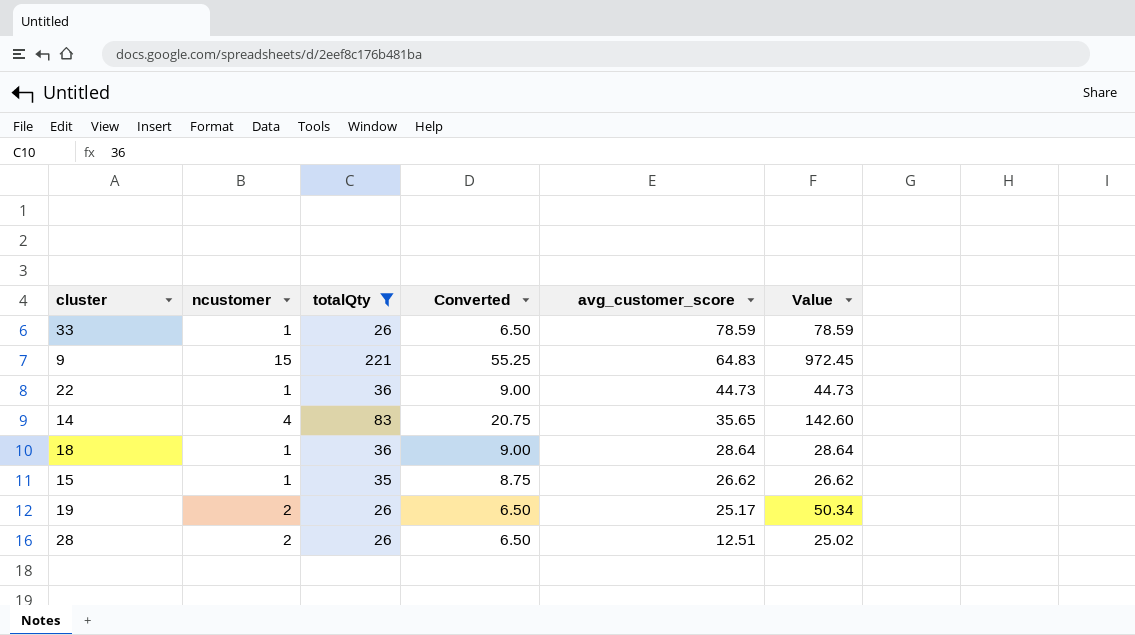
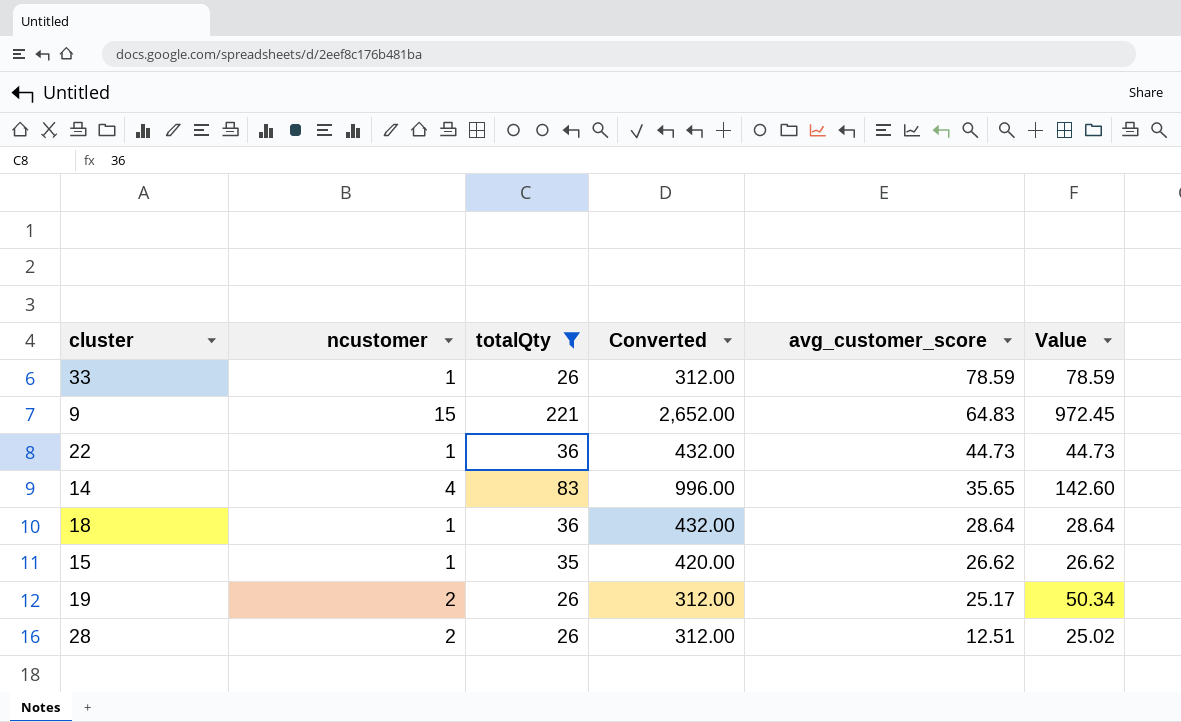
column Converted | formula: [totalQty] * 0.25 -> [totalQty] * 12

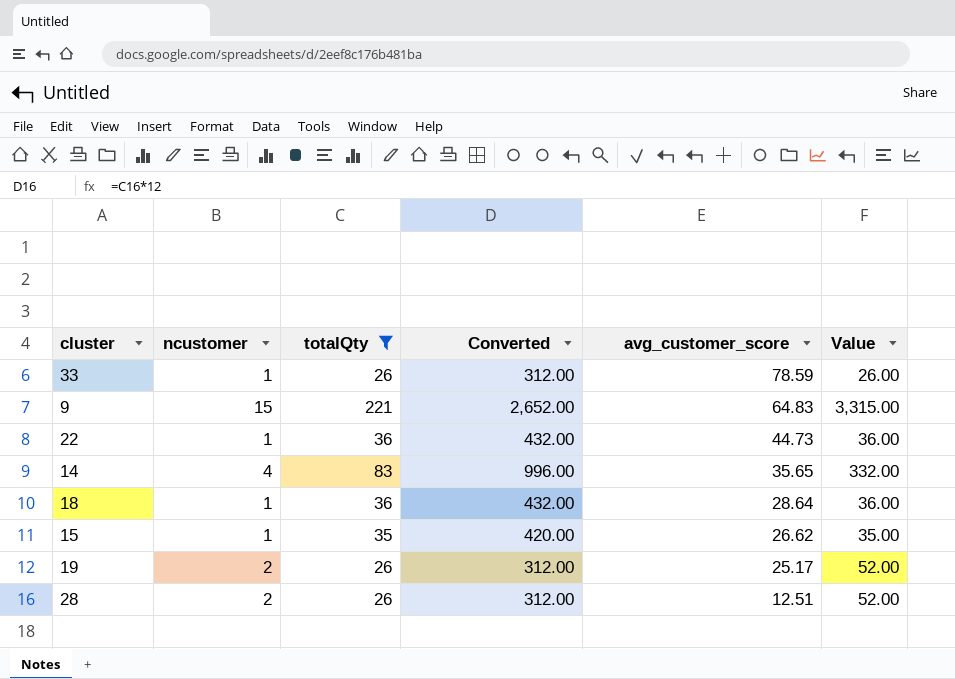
column Value | formula: [ncustomer] * [avg_customer_score] -> [ncustomer] * [totalQty]

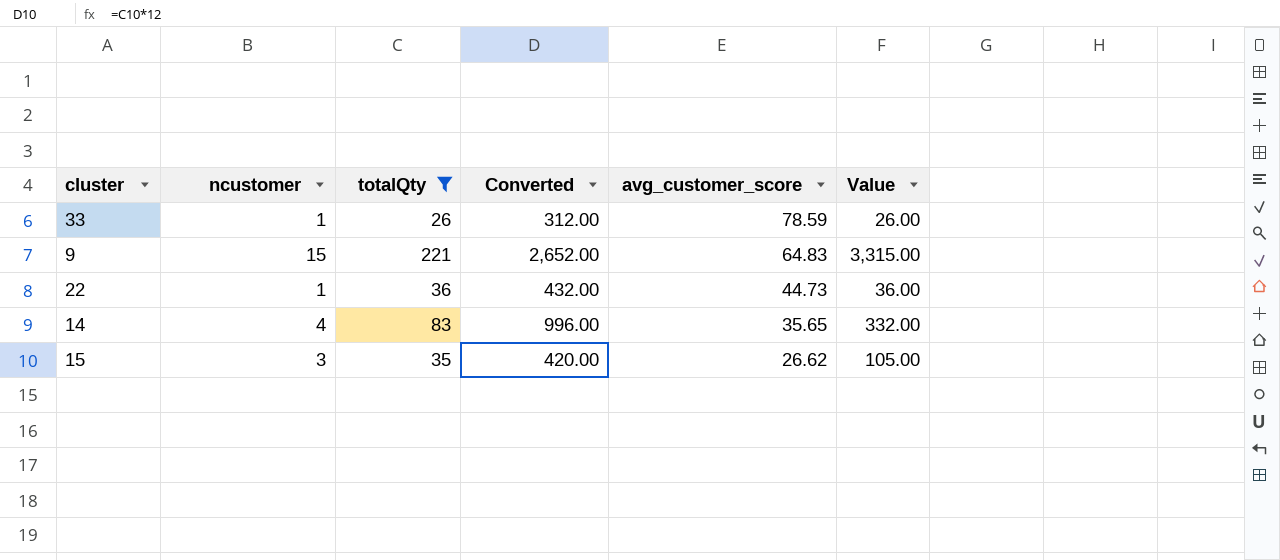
row 18: 1 | 36 | 432.00 | 28.64 | 36.00 -> none
row 19: 2 | 26 | 312.00 | 25.17 | 52.00 -> none
row 28: 2 | 26 | 312.00 | 12.51 | 52.00 -> none
15 | ncustomer: 1 -> 3
15 | Value: 35.00 -> 105.00

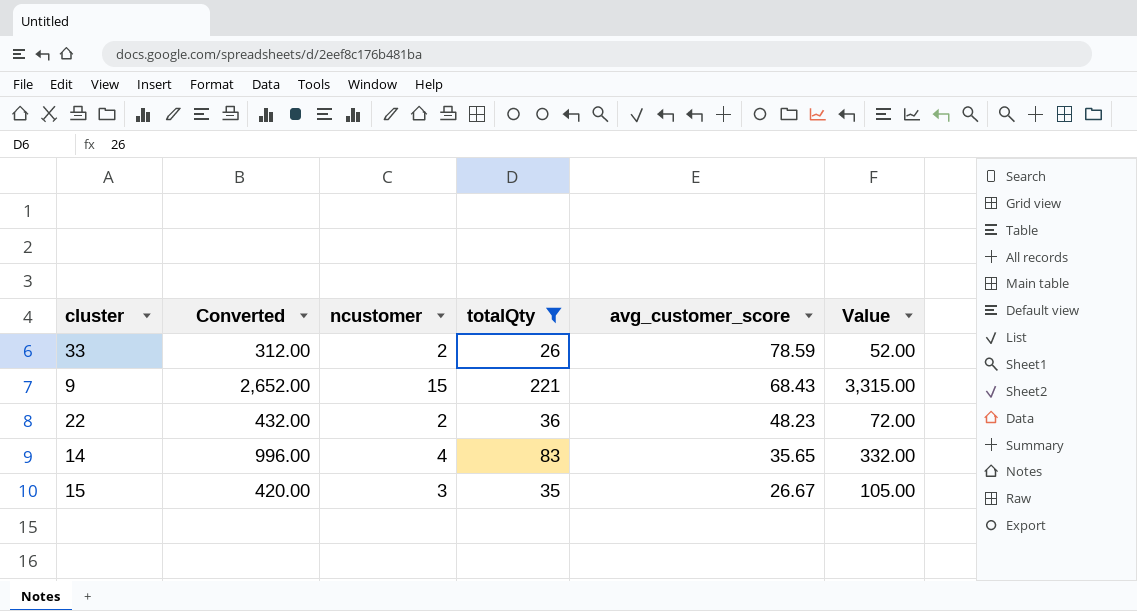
column Converted | position: 4 -> 2
33 | ncustomer: 1 -> 2
33 | Value: 26.00 -> 52.00
9 | avg_customer_score: 64.83 -> 68.43
22 | ncustomer: 1 -> 2
22 | avg_customer_score: 44.73 -> 48.23
22 | Value: 36.00 -> 72.00
15 | avg_customer_score: 26.62 -> 26.67

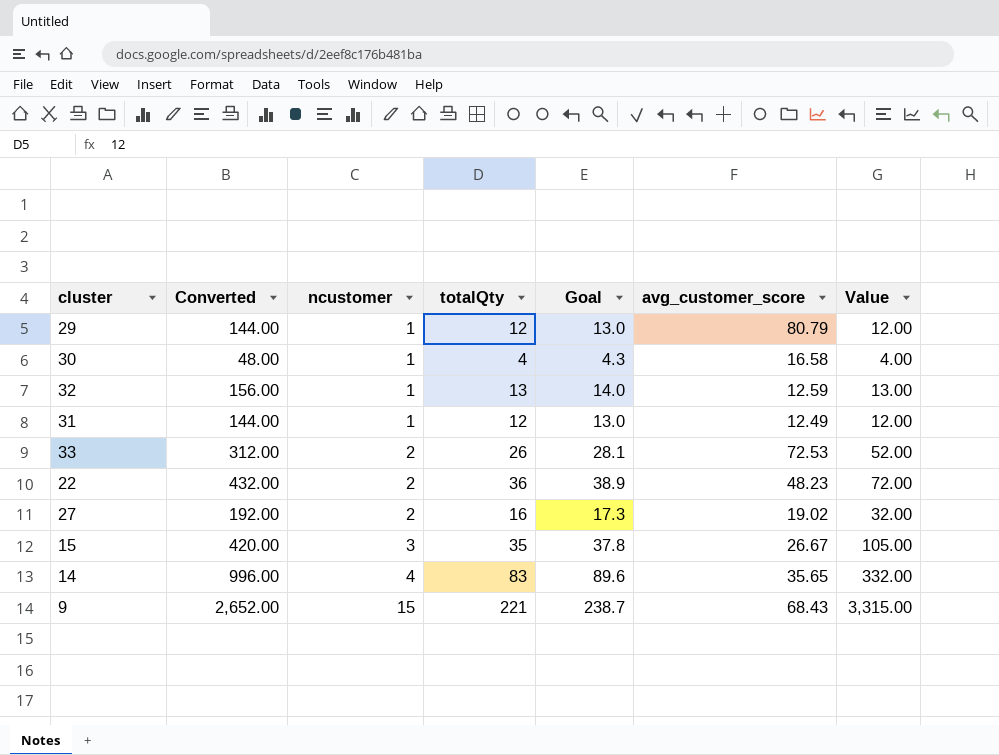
filter: totalQty >= 26 -> none
row order: avg_customer_score descending -> ncustomer ascending
column Goal | formula: none -> [totalQty] * 1.08
33 | avg_customer_score: 78.59 -> 72.53

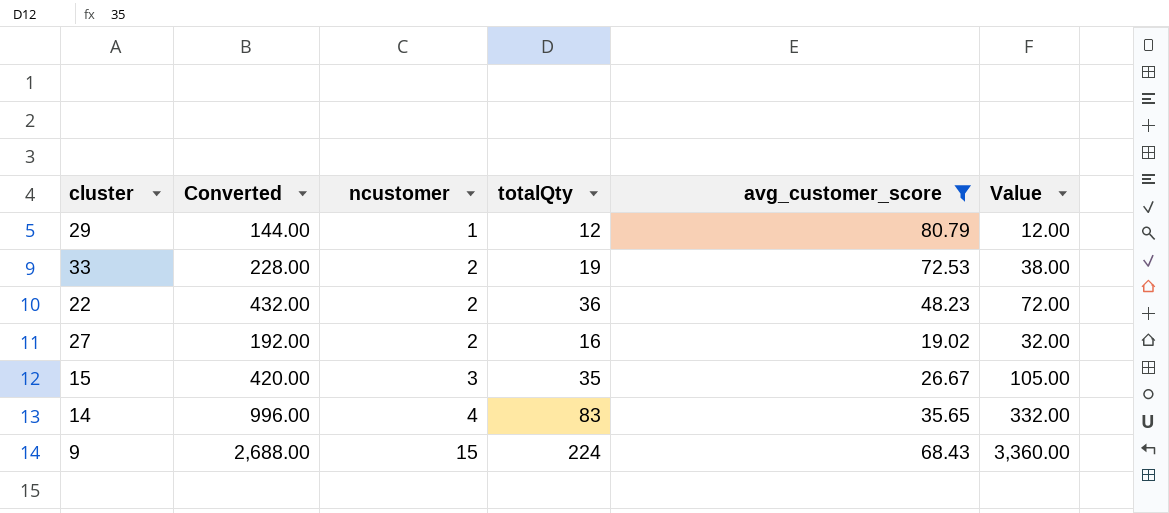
filter: none -> avg_customer_score >= 19.02
column Goal | formula: [totalQty] * 1.08 -> none
33 | Converted: 312.00 -> 228.00
33 | totalQty: 26 -> 19
33 | Value: 52.00 -> 38.00
9 | Converted: 2,652.00 -> 2,688.00
9 | totalQty: 221 -> 224
9 | Value: 3,315.00 -> 3,360.00

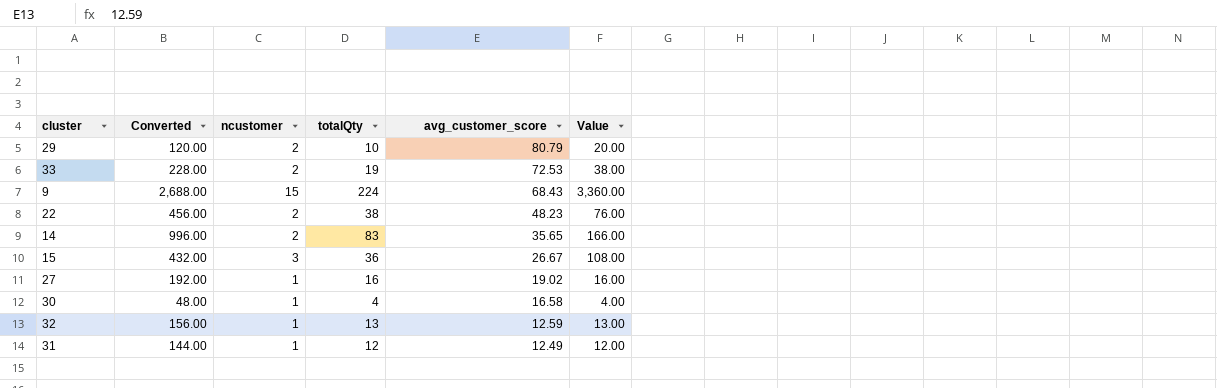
filter: avg_customer_score >= 19.02 -> none
row order: ncustomer ascending -> avg_customer_score descending
29 | Converted: 144.00 -> 120.00
29 | ncustomer: 1 -> 2
29 | totalQty: 12 -> 10
29 | Value: 12.00 -> 20.00
22 | Converted: 432.00 -> 456.00
22 | totalQty: 36 -> 38
22 | Value: 72.00 -> 76.00
14 | ncustomer: 4 -> 2
14 | Value: 332.00 -> 166.00
15 | Converted: 420.00 -> 432.00
15 | totalQty: 35 -> 36
15 | Value: 105.00 -> 108.00
27 | ncustomer: 2 -> 1
27 | Value: 32.00 -> 16.00

